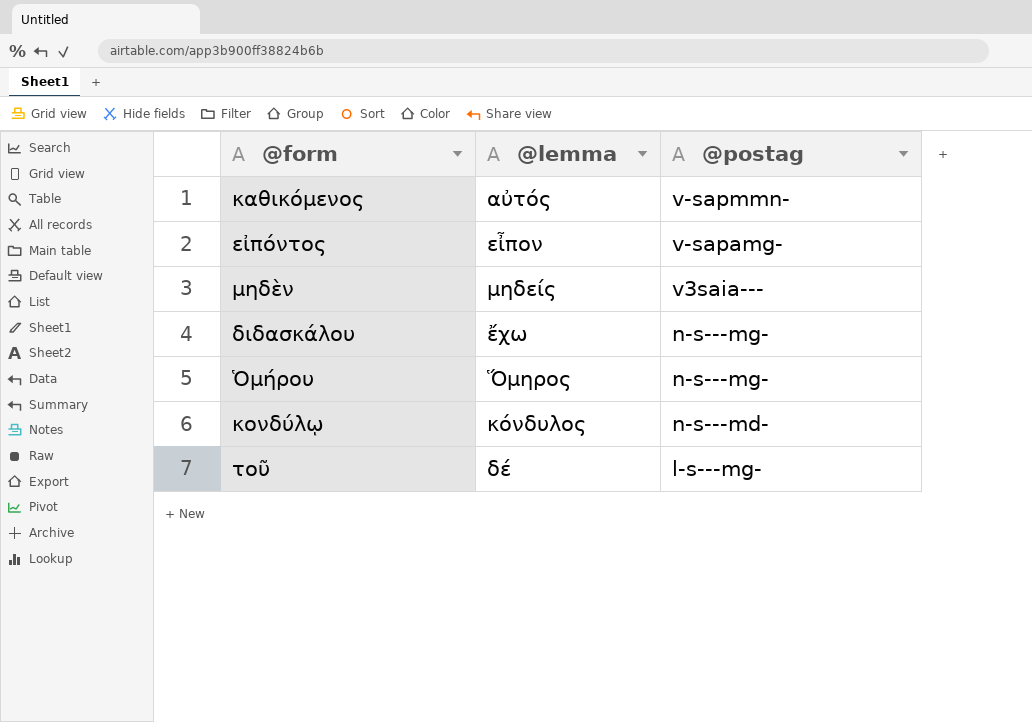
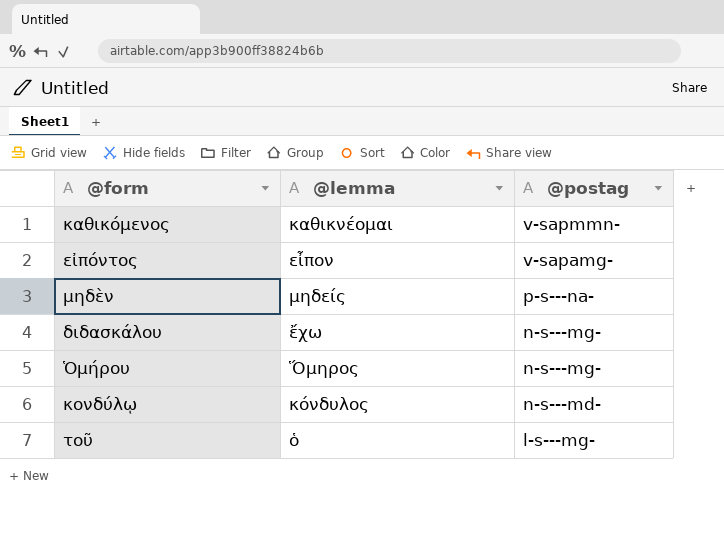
καθικόμενος | @lemma: αὐτός -> καθικνέομαι
μηδὲν | @postag: v3saia--- -> p-s---na-
τοῦ | @lemma: δέ -> ὁ

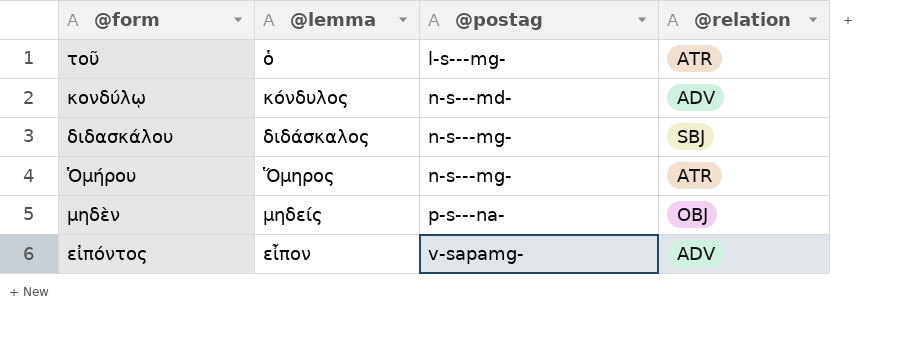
row order: @postag descending -> @postag ascending
column @relation | position: none -> 4
row καθικόμενος: καθικνέομαι | v-sapmmn- -> none
διδασκάλου | @lemma: ἔχω -> διδάσκαλος

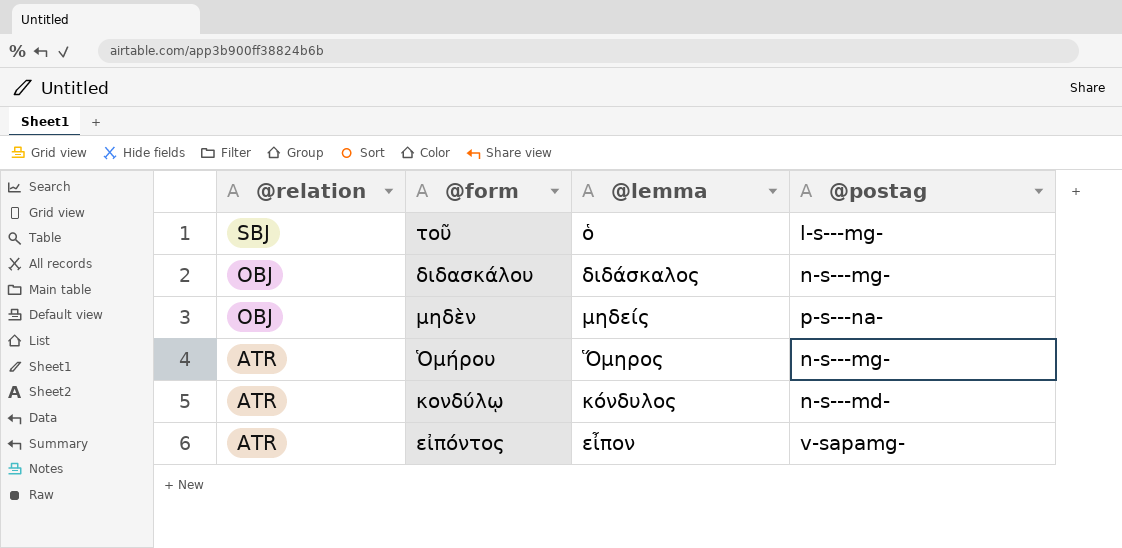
row order: @postag ascending -> @relation descending
column @relation | position: 4 -> 1
τοῦ | @relation: ATR -> SBJ
διδασκάλου | @relation: SBJ -> OBJ
κονδύλῳ | @relation: ADV -> ATR
εἰπόντος | @relation: ADV -> ATR

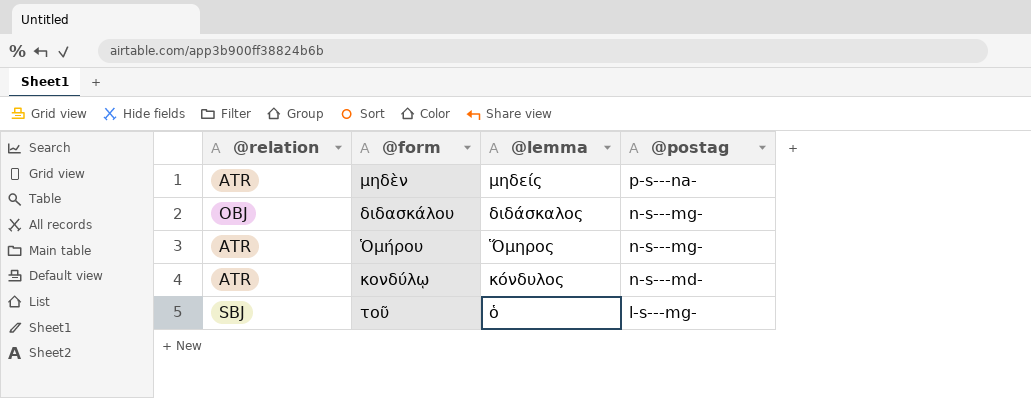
row order: @relation descending -> @postag descending
row εἰπόντος: ATR | εἶπον | v-sapamg- -> none
μηδὲν | @relation: OBJ -> ATR

